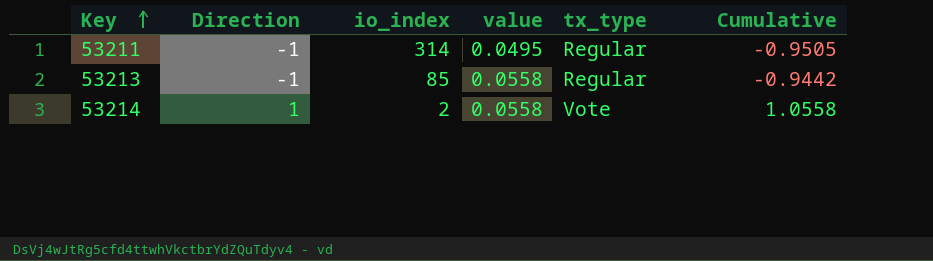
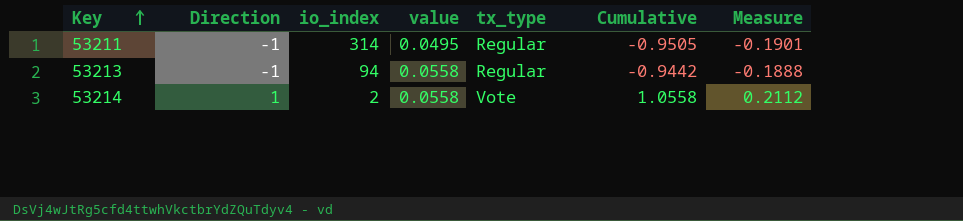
column Measure | formula: none -> [Cumulative] * 0.2
53213 | io_index: 85 -> 94

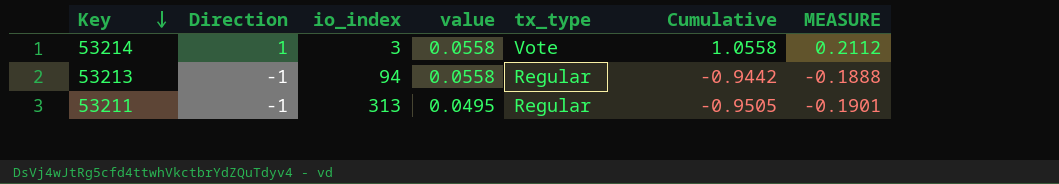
row order: Key ascending -> Key descending
column name: Measure -> MEASURE
53214 | io_index: 2 -> 3
53211 | io_index: 314 -> 313

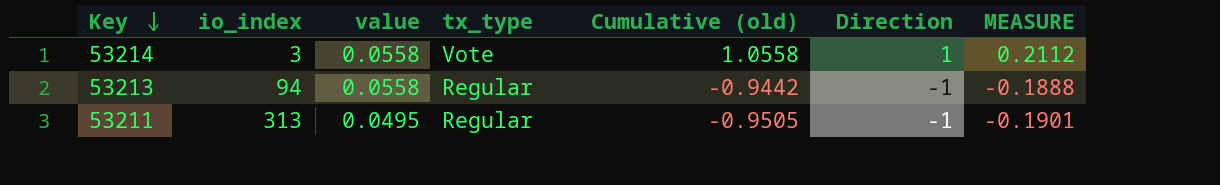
column name: Cumulative -> Cumulative (old)
column Direction | position: 2 -> 6

